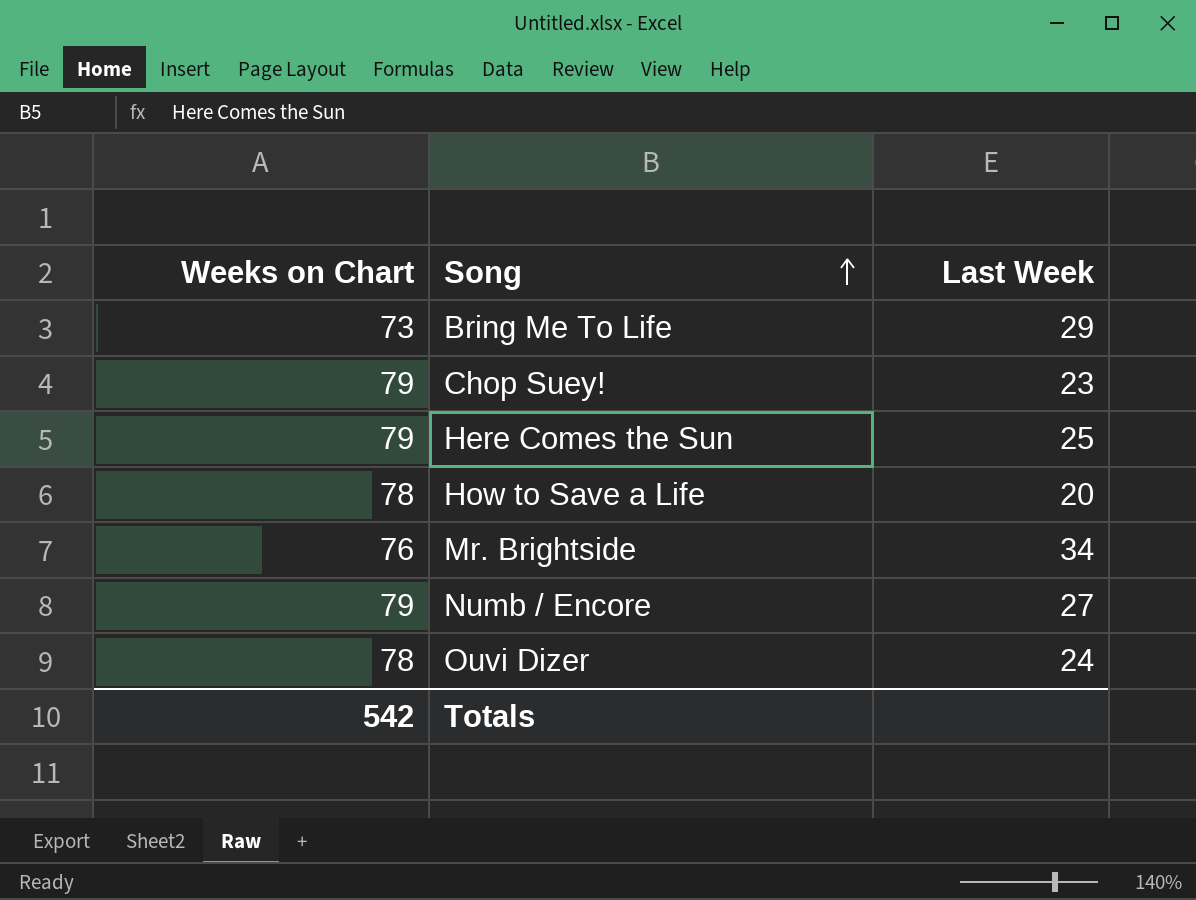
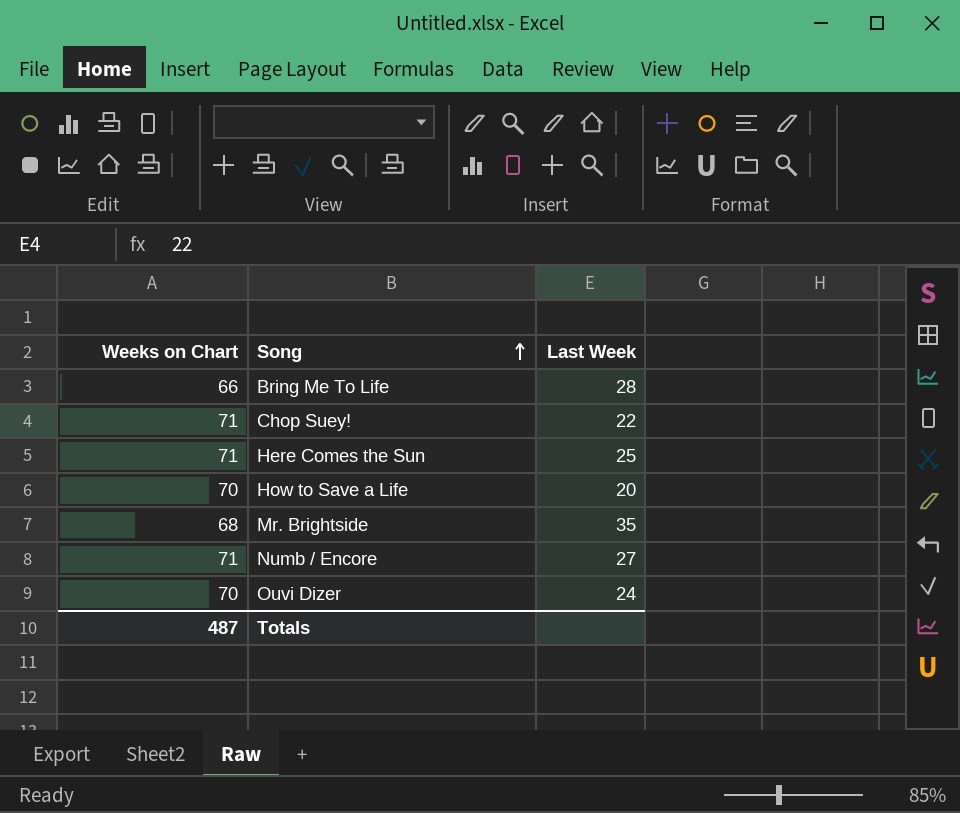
Bring Me To Life | Weeks on Chart: 73 -> 66
Bring Me To Life | Last Week: 29 -> 28
Chop Suey! | Weeks on Chart: 79 -> 71
Chop Suey! | Last Week: 23 -> 22
Here Comes the Sun | Weeks on Chart: 79 -> 71
How to Save a Life | Weeks on Chart: 78 -> 70
Mr. Brightside | Weeks on Chart: 76 -> 68
Mr. Brightside | Last Week: 34 -> 35
Numb / Encore | Weeks on Chart: 79 -> 71
Ouvi Dizer | Weeks on Chart: 78 -> 70
Totals | Weeks on Chart: 542 -> 487

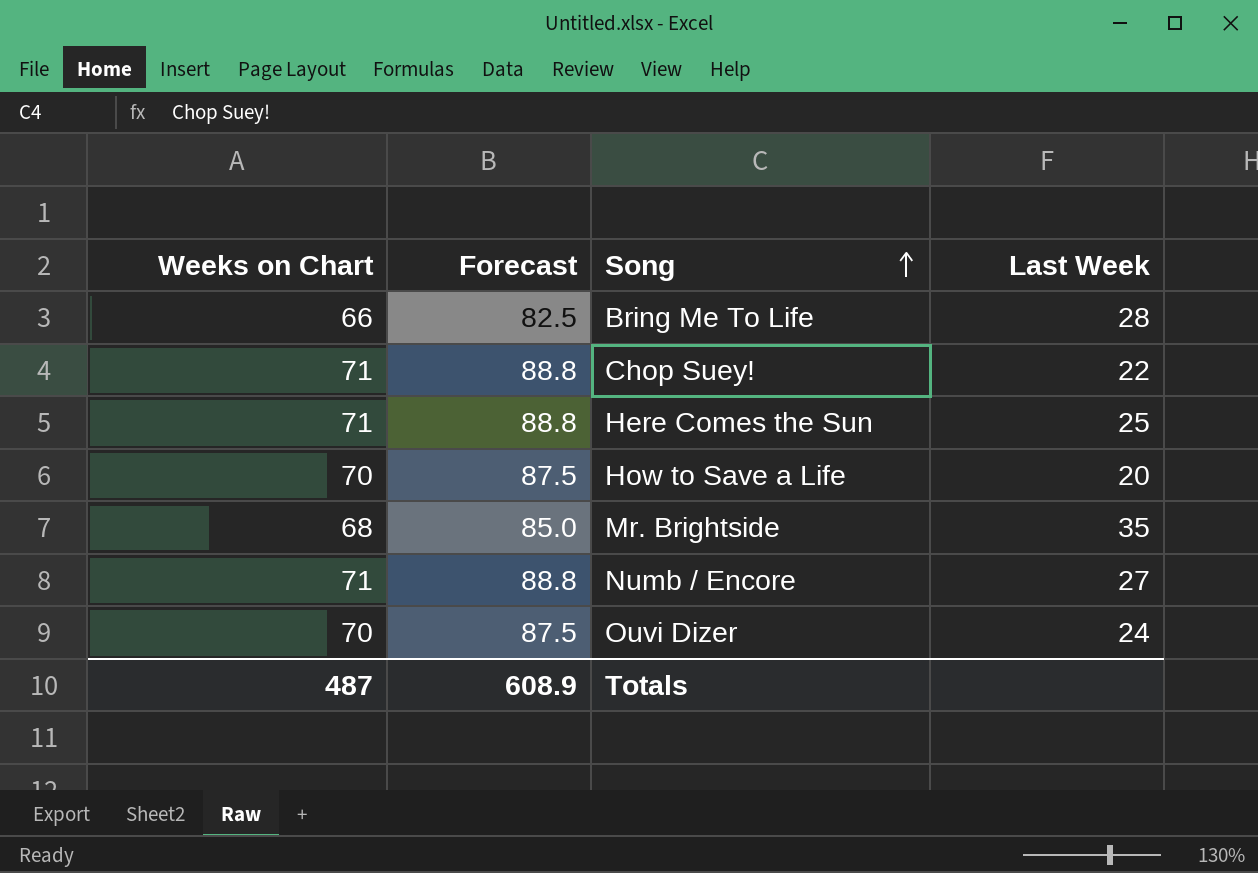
column Forecast | formula: none -> [Weeks on Chart] * 1.25

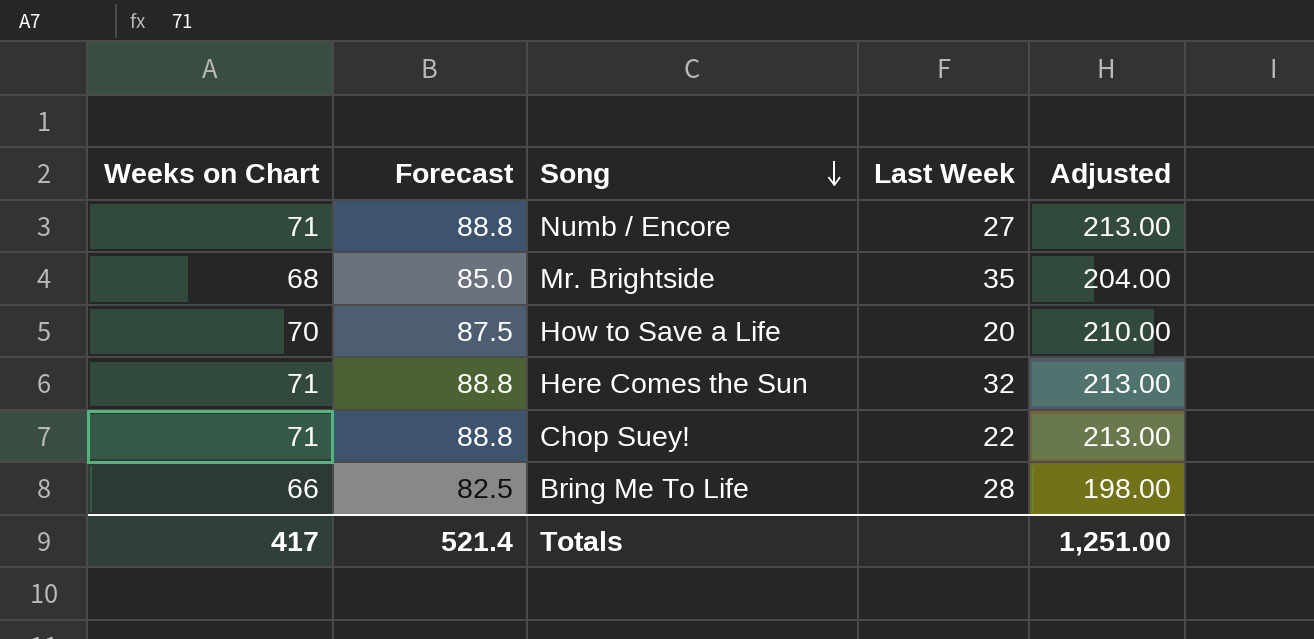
row order: Song ascending -> Song descending
column Adjusted | formula: none -> [Weeks on Chart] * 3
row Ouvi Dizer: 70 | 87.5 | 24 -> none
Here Comes the Sun | Last Week: 25 -> 32
Totals | Weeks on Chart: 487 -> 417
Totals | Forecast: 608.9 -> 521.4

